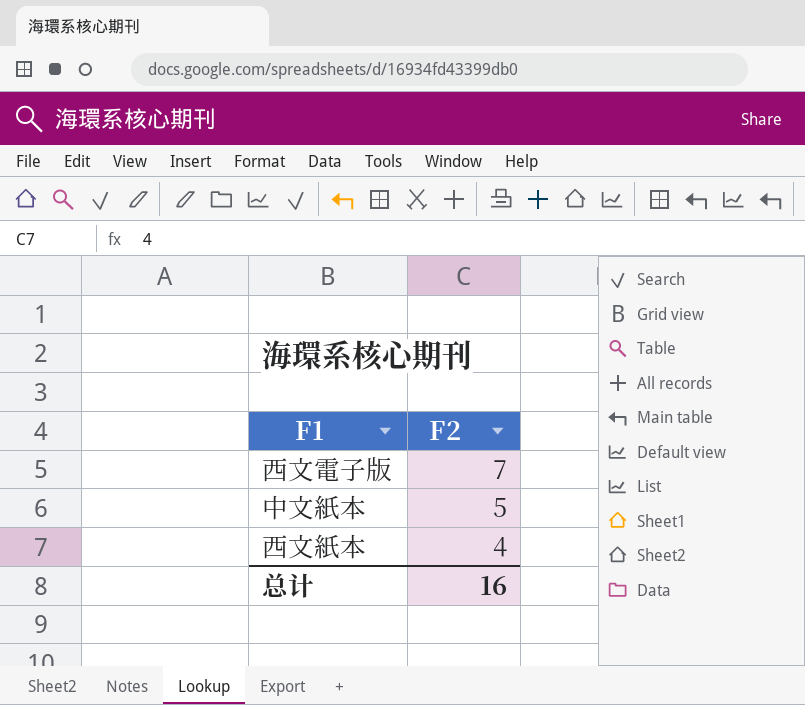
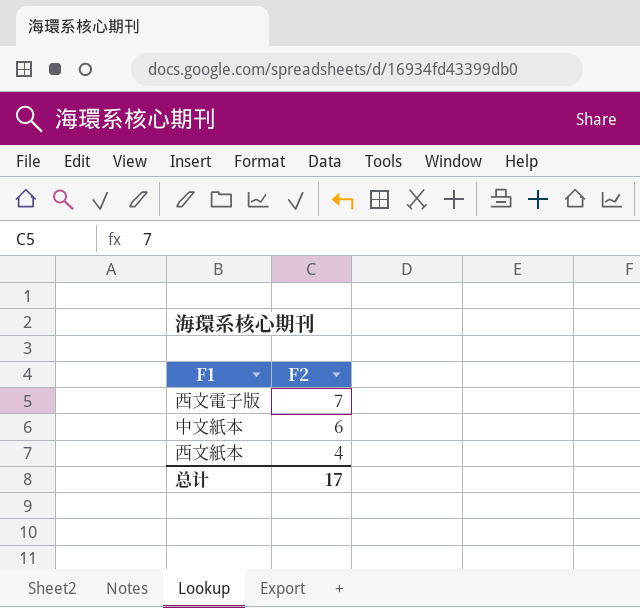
中文紙本 | F2: 5 -> 6
总计 | F2: 16 -> 17

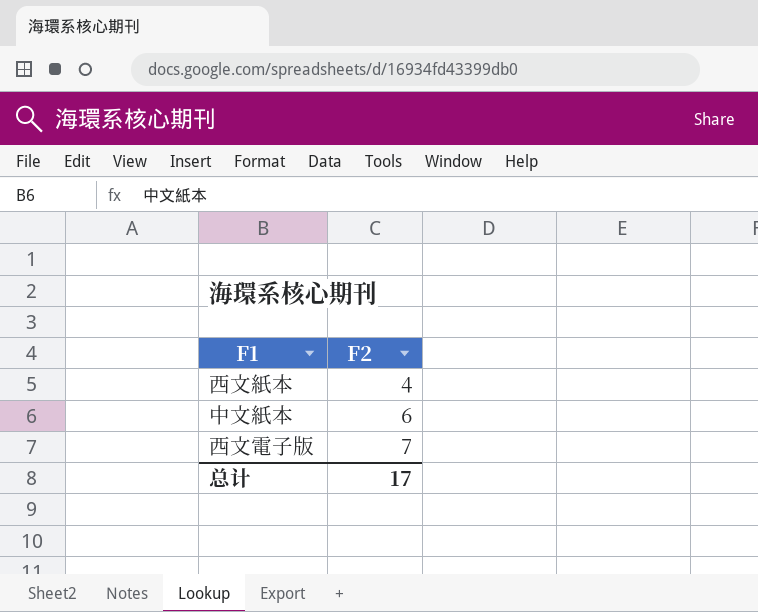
row order: F2 descending -> F2 ascending

